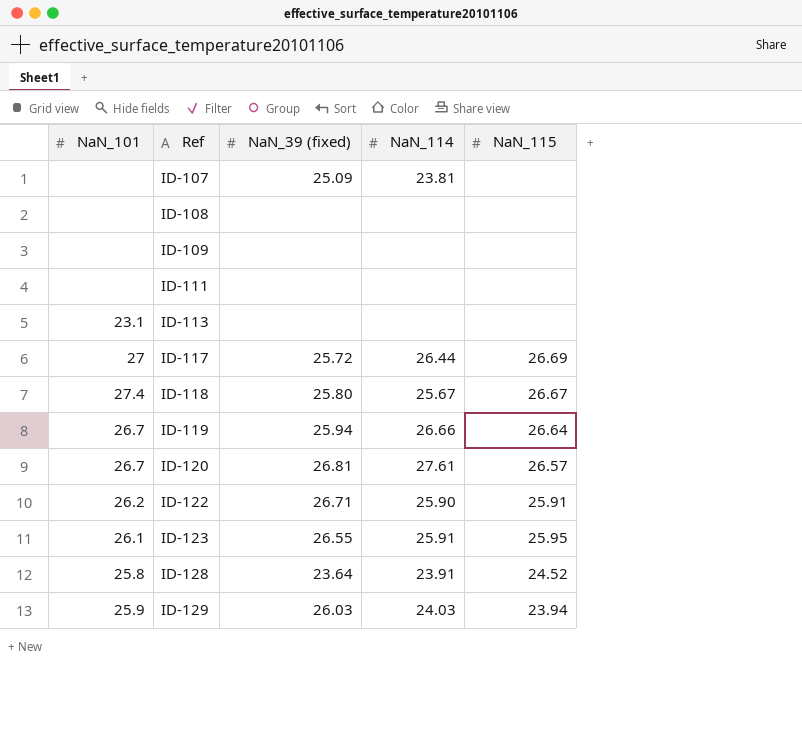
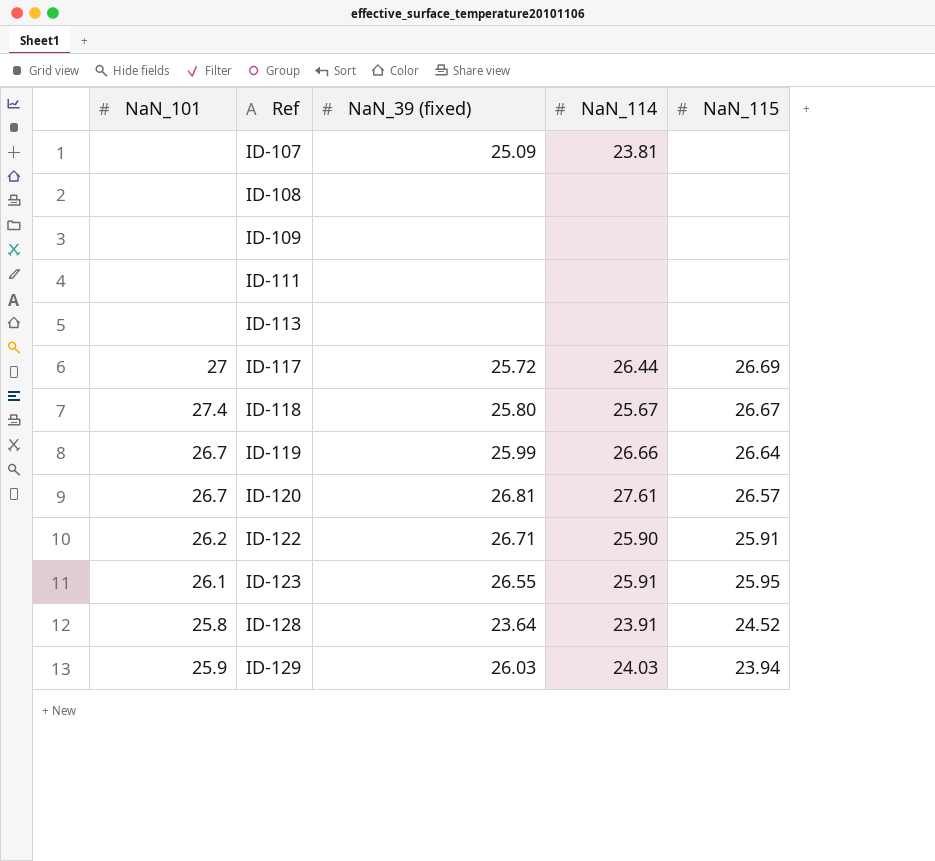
ID-113 | NaN_101: 23.1 -> none
ID-119 | NaN_39 (fixed): 25.94 -> 25.99

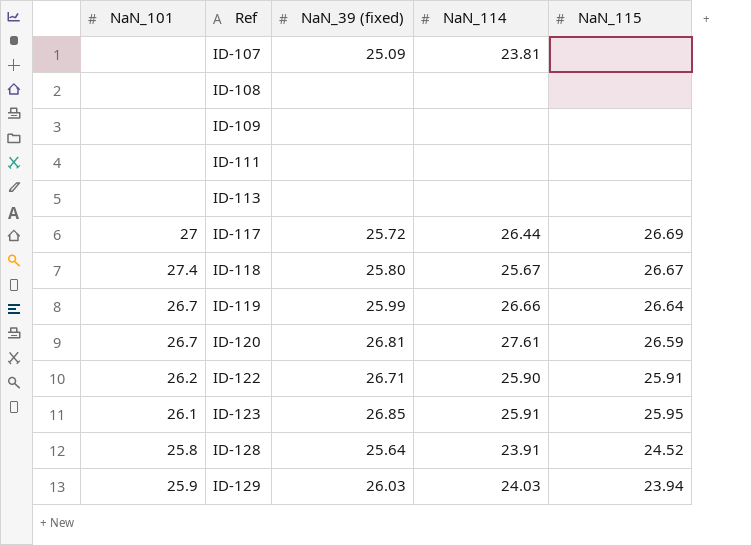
ID-120 | NaN_115: 26.57 -> 26.59
ID-123 | NaN_39 (fixed): 26.55 -> 26.85
ID-128 | NaN_39 (fixed): 23.64 -> 25.64

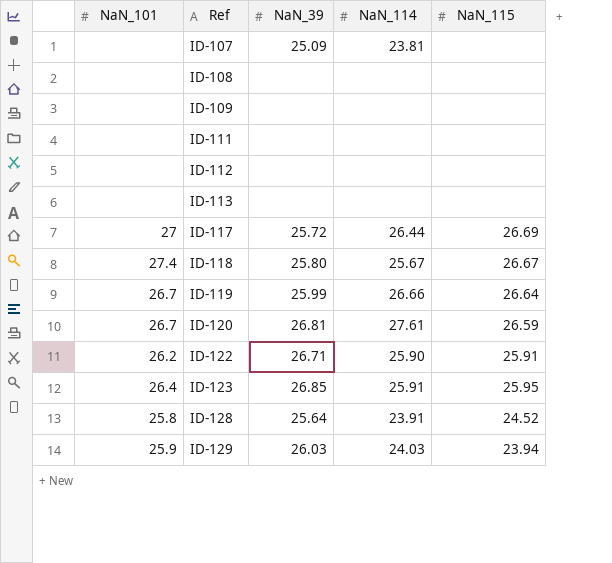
column name: NaN_39 (fixed) -> NaN_39
row ID-112: none -> none | none | none | none
ID-123 | NaN_101: 26.1 -> 26.4

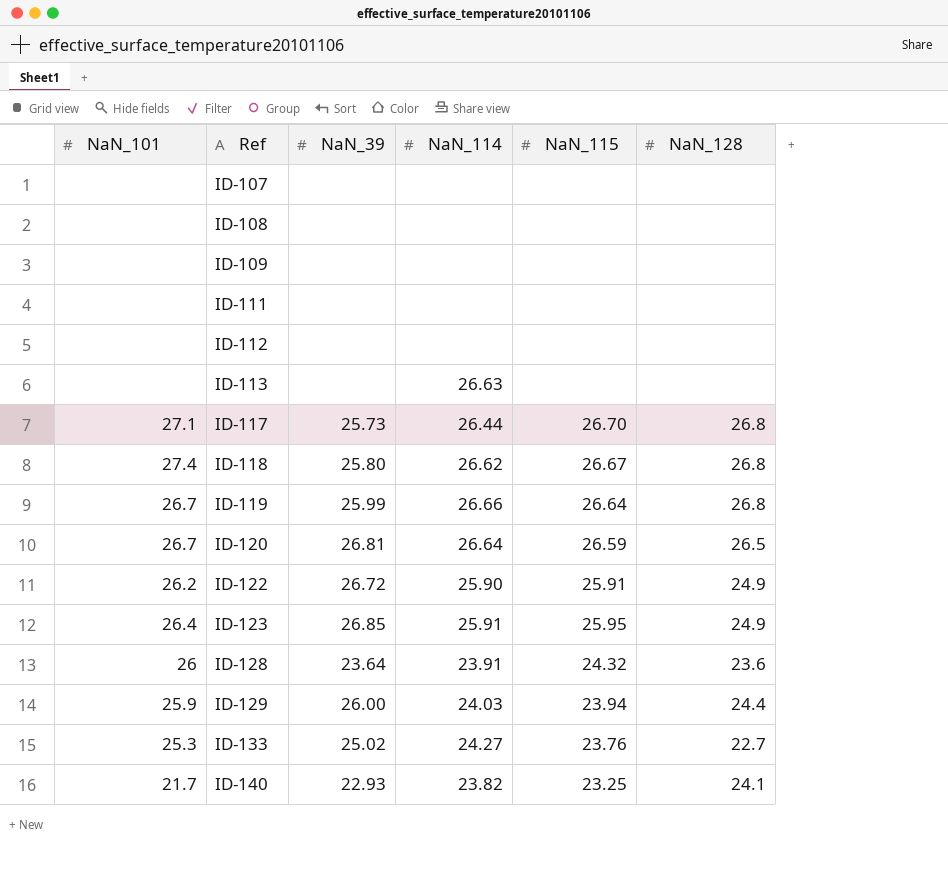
column NaN_128 | position: none -> 6
ID-107 | NaN_39: 25.09 -> none
ID-107 | NaN_114: 23.81 -> none
ID-113 | NaN_114: none -> 26.63
ID-117 | NaN_101: 27 -> 27.1
ID-117 | NaN_39: 25.72 -> 25.73
ID-117 | NaN_115: 26.69 -> 26.70
ID-118 | NaN_114: 25.67 -> 26.62
ID-120 | NaN_114: 27.61 -> 26.64
ID-122 | NaN_39: 26.71 -> 26.72
ID-128 | NaN_101: 25.8 -> 26
ID-128 | NaN_39: 25.64 -> 23.64
ID-128 | NaN_115: 24.52 -> 24.32
ID-129 | NaN_39: 26.03 -> 26.00
row ID-133: none -> 25.3 | 25.02 | 24.27 | 23.76 | 22.7
row ID-140: none -> 21.7 | 22.93 | 23.82 | 23.25 | 24.1

